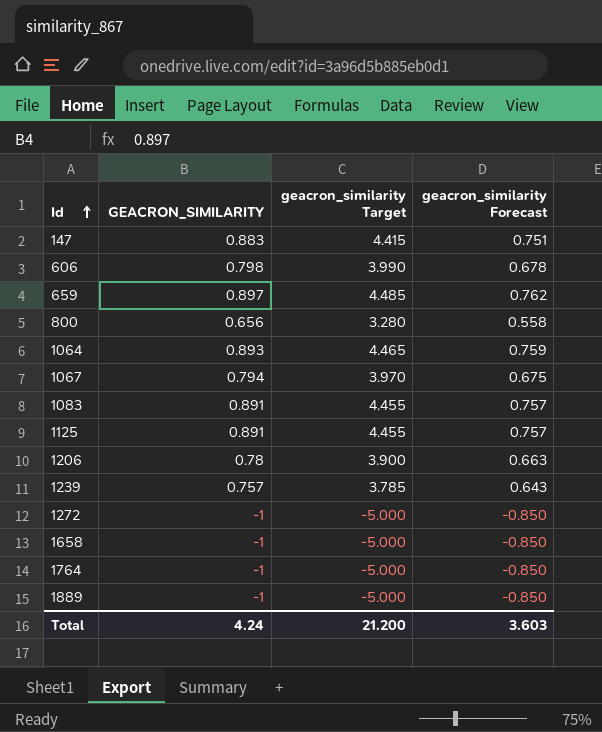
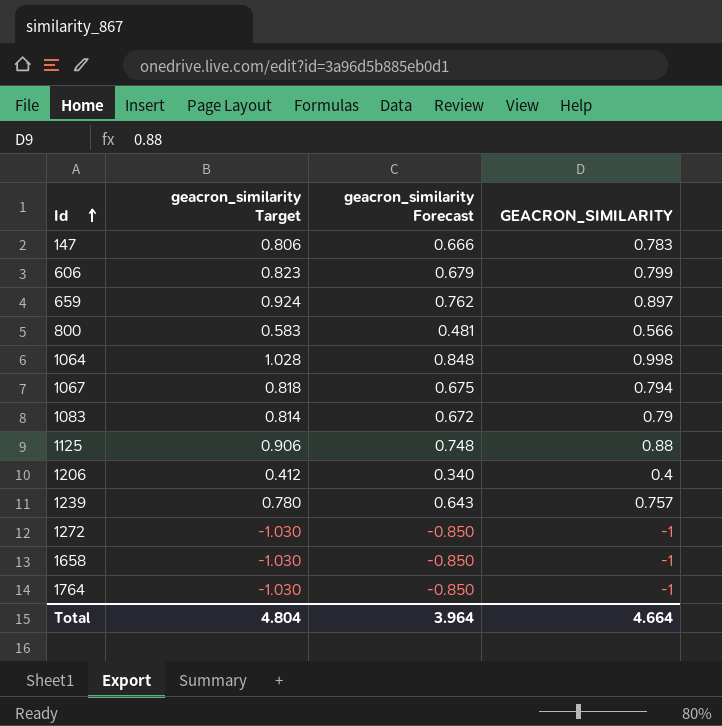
column geacron_similarity Target | formula: [GEACRON_SIMILARITY] * 5 -> [GEACRON_SIMILARITY] * 1.03
column GEACRON_SIMILARITY | position: 2 -> 4
row 1889: -1 | -5.000 | -0.850 -> none
147 | geacron_similarity Forecast: 0.751 -> 0.666
147 | GEACRON_SIMILARITY: 0.883 -> 0.783
606 | geacron_similarity Forecast: 0.678 -> 0.679
606 | GEACRON_SIMILARITY: 0.798 -> 0.799
800 | geacron_similarity Forecast: 0.558 -> 0.481
800 | GEACRON_SIMILARITY: 0.656 -> 0.566
1064 | geacron_similarity Forecast: 0.759 -> 0.848
1064 | GEACRON_SIMILARITY: 0.893 -> 0.998
1083 | geacron_similarity Forecast: 0.757 -> 0.672
1083 | GEACRON_SIMILARITY: 0.891 -> 0.79
1125 | geacron_similarity Forecast: 0.757 -> 0.748
1125 | GEACRON_SIMILARITY: 0.891 -> 0.88
1206 | geacron_similarity Forecast: 0.663 -> 0.340
1206 | GEACRON_SIMILARITY: 0.78 -> 0.4
Total | geacron_similarity Target: 21.200 -> 4.804
Total | geacron_similarity Forecast: 3.603 -> 3.964
Total | GEACRON_SIMILARITY: 4.24 -> 4.664

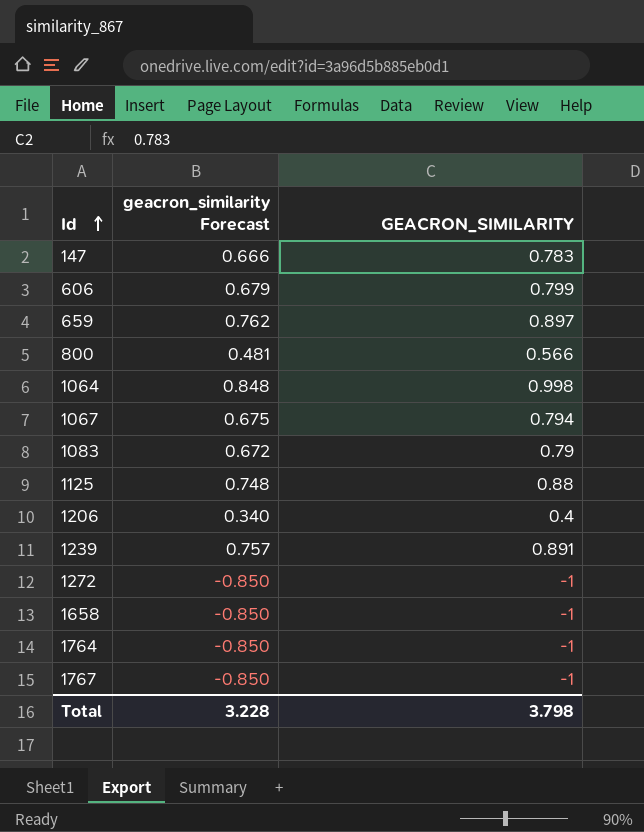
column geacron_similarity Target | formula: [GEACRON_SIMILARITY] * 1.03 -> none
1239 | geacron_similarity Forecast: 0.643 -> 0.757
1239 | GEACRON_SIMILARITY: 0.757 -> 0.891
row 1767: none -> -0.850 | -1
Total | geacron_similarity Forecast: 3.964 -> 3.228
Total | GEACRON_SIMILARITY: 4.664 -> 3.798

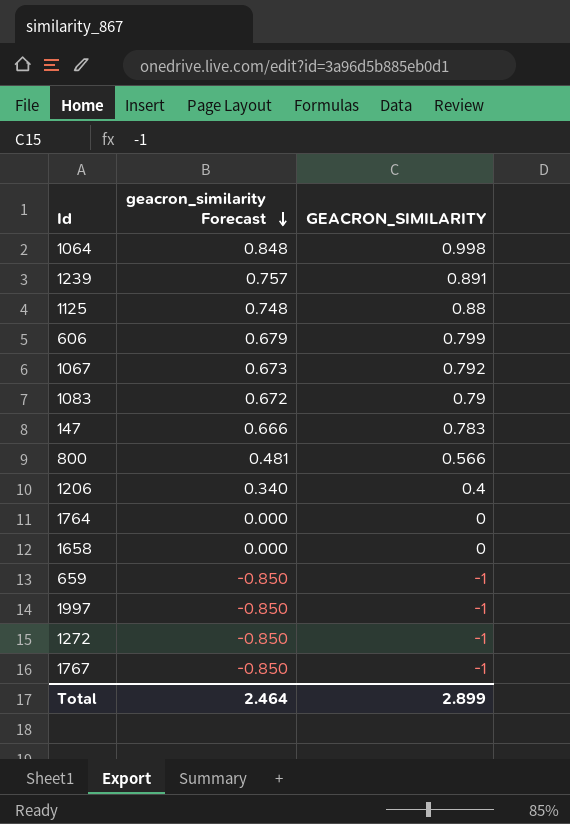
row order: Id ascending -> geacron_similarity Forecast descending
1067 | geacron_similarity Forecast: 0.675 -> 0.673
1067 | GEACRON_SIMILARITY: 0.794 -> 0.792
1764 | geacron_similarity Forecast: -0.850 -> 0.000
1764 | GEACRON_SIMILARITY: -1 -> 0
1658 | geacron_similarity Forecast: -0.850 -> 0.000
1658 | GEACRON_SIMILARITY: -1 -> 0
659 | geacron_similarity Forecast: 0.762 -> -0.850
659 | GEACRON_SIMILARITY: 0.897 -> -1
row 1997: none -> -0.850 | -1
Total | geacron_similarity Forecast: 3.228 -> 2.464
Total | GEACRON_SIMILARITY: 3.798 -> 2.899

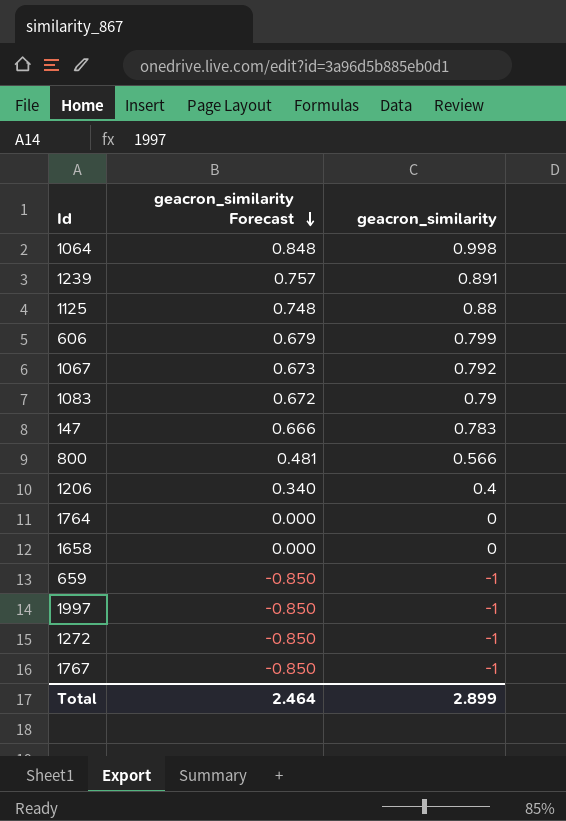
column name: GEACRON_SIMILARITY -> geacron_similarity

